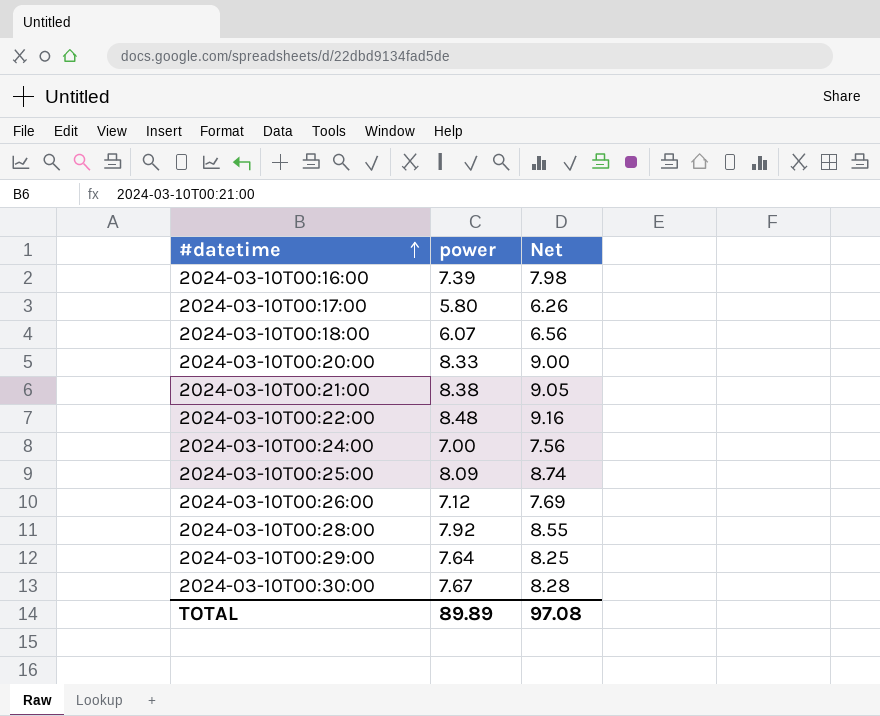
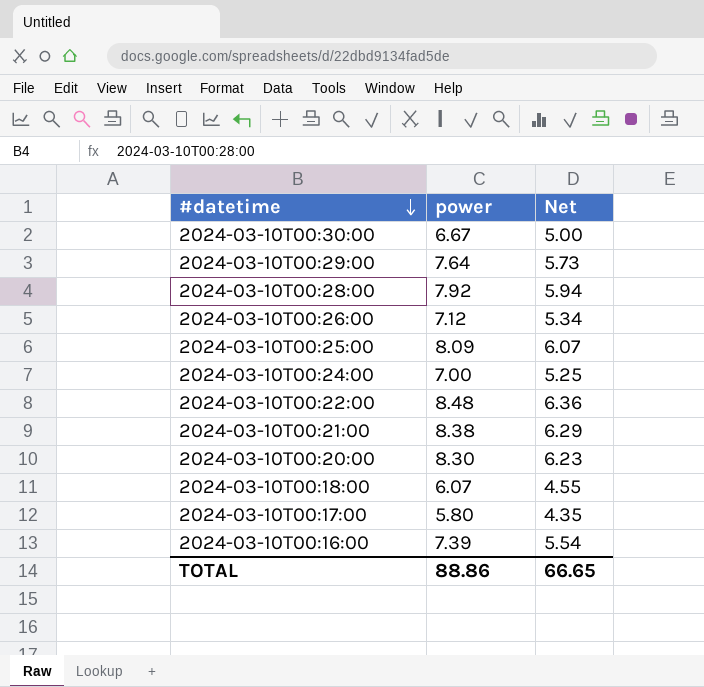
row order: #datetime ascending -> #datetime descending
column Net | formula: [power] * 1.08 -> [power] * 0.75
2024-03-10T00:30:00 | power: 7.67 -> 6.67
2024-03-10T00:20:00 | power: 8.33 -> 8.30
TOTAL | power: 89.89 -> 88.86
TOTAL | Net: 97.08 -> 66.65

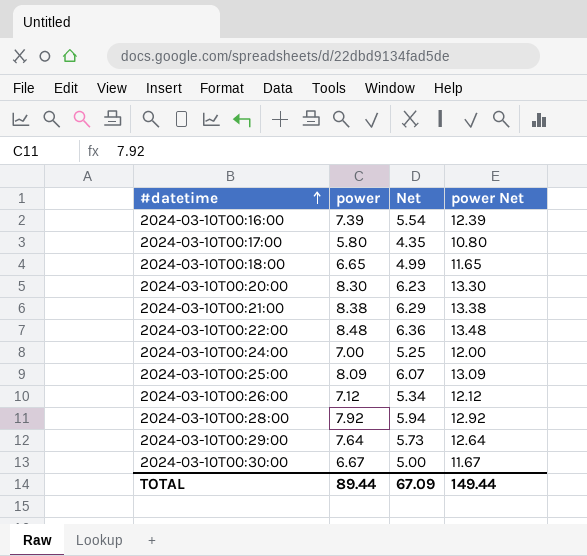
row order: #datetime descending -> #datetime ascending
column power Net | formula: none -> [power] + 5
2024-03-10T00:18:00 | power: 6.07 -> 6.65
2024-03-10T00:18:00 | Net: 4.55 -> 4.99
TOTAL | power: 88.86 -> 89.44
TOTAL | Net: 66.65 -> 67.09

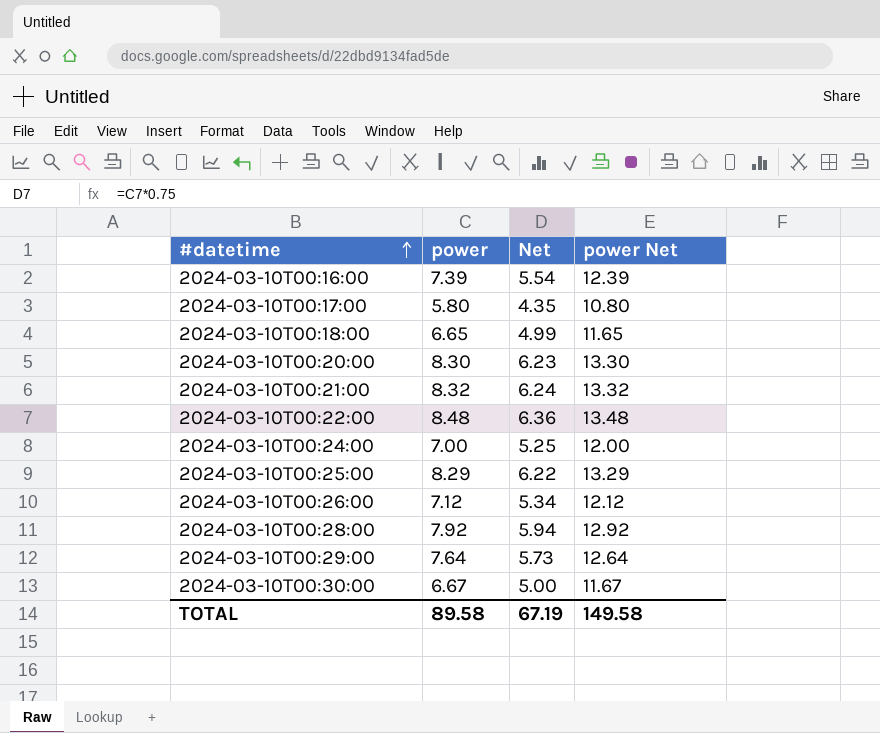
2024-03-10T00:21:00 | power: 8.38 -> 8.32
2024-03-10T00:21:00 | Net: 6.29 -> 6.24
2024-03-10T00:21:00 | power Net: 13.38 -> 13.32
2024-03-10T00:25:00 | power: 8.09 -> 8.29
2024-03-10T00:25:00 | Net: 6.07 -> 6.22
2024-03-10T00:25:00 | power Net: 13.09 -> 13.29
TOTAL | power: 89.44 -> 89.58
TOTAL | Net: 67.09 -> 67.19
TOTAL | power Net: 149.44 -> 149.58

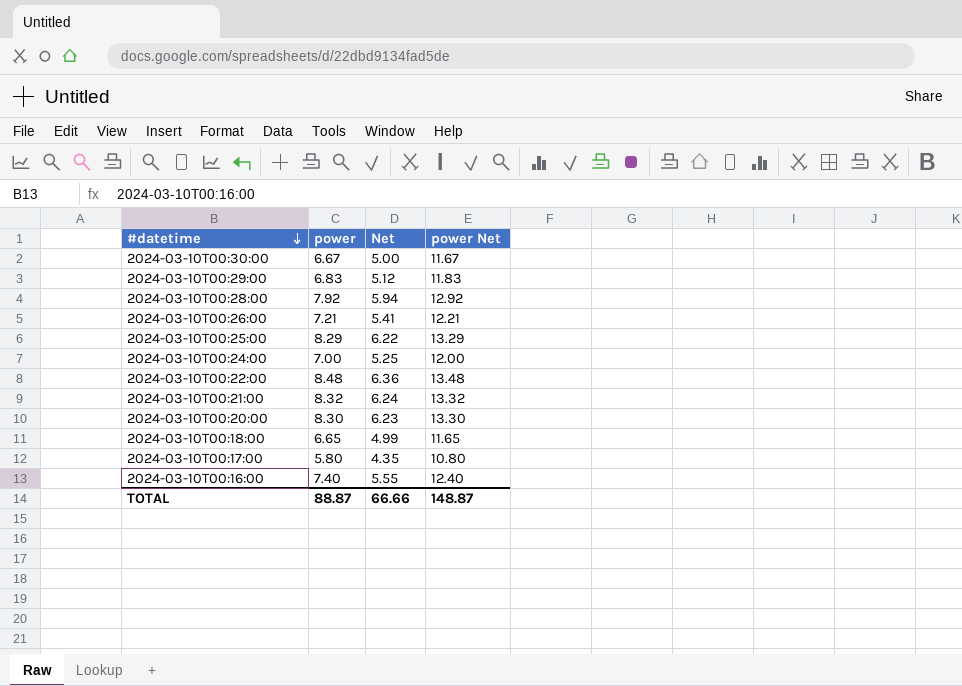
row order: #datetime ascending -> #datetime descending
2024-03-10T00:29:00 | power: 7.64 -> 6.83
2024-03-10T00:29:00 | Net: 5.73 -> 5.12
2024-03-10T00:29:00 | power Net: 12.64 -> 11.83
2024-03-10T00:26:00 | power: 7.12 -> 7.21
2024-03-10T00:26:00 | Net: 5.34 -> 5.41
2024-03-10T00:26:00 | power Net: 12.12 -> 12.21
2024-03-10T00:16:00 | power: 7.39 -> 7.40
2024-03-10T00:16:00 | Net: 5.54 -> 5.55
2024-03-10T00:16:00 | power Net: 12.39 -> 12.40
TOTAL | power: 89.58 -> 88.87
TOTAL | Net: 67.19 -> 66.66
TOTAL | power Net: 149.58 -> 148.87

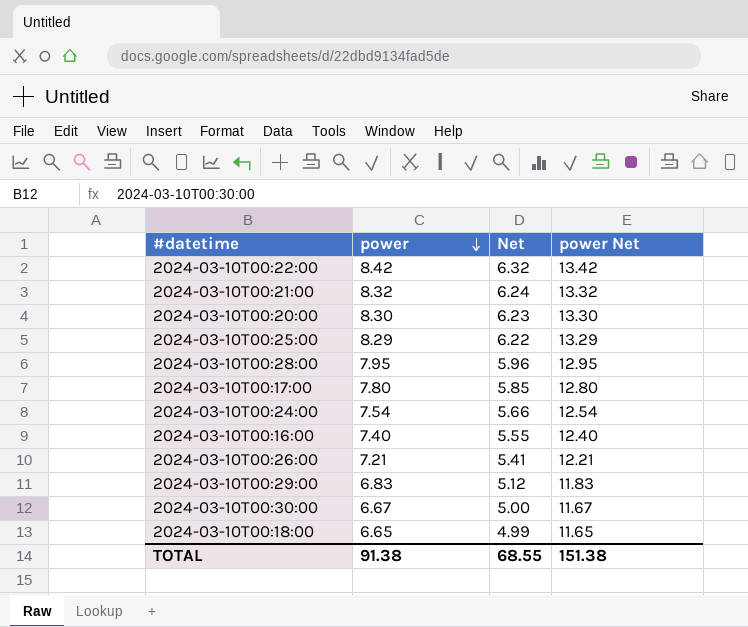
row order: #datetime descending -> power descending
2024-03-10T00:22:00 | power: 8.48 -> 8.42
2024-03-10T00:22:00 | Net: 6.36 -> 6.32
2024-03-10T00:22:00 | power Net: 13.48 -> 13.42
2024-03-10T00:28:00 | power: 7.92 -> 7.95
2024-03-10T00:28:00 | Net: 5.94 -> 5.96
2024-03-10T00:28:00 | power Net: 12.92 -> 12.95
2024-03-10T00:17:00 | power: 5.80 -> 7.80
2024-03-10T00:17:00 | Net: 4.35 -> 5.85
2024-03-10T00:17:00 | power Net: 10.80 -> 12.80
2024-03-10T00:24:00 | power: 7.00 -> 7.54
2024-03-10T00:24:00 | Net: 5.25 -> 5.66
2024-03-10T00:24:00 | power Net: 12.00 -> 12.54
TOTAL | power: 88.87 -> 91.38
TOTAL | Net: 66.66 -> 68.55
TOTAL | power Net: 148.87 -> 151.38

